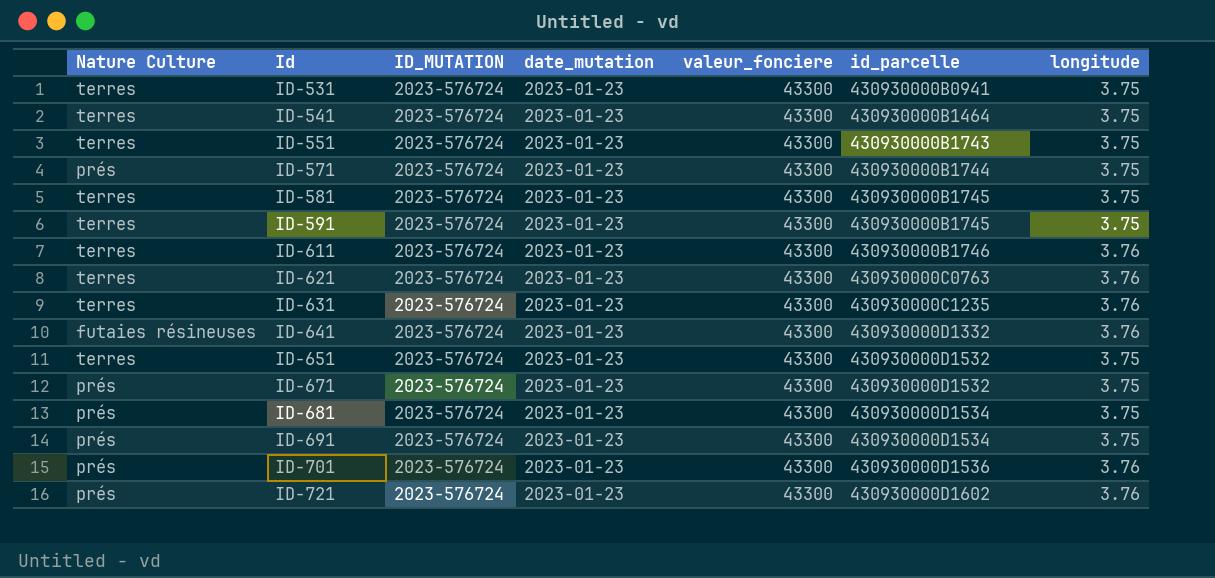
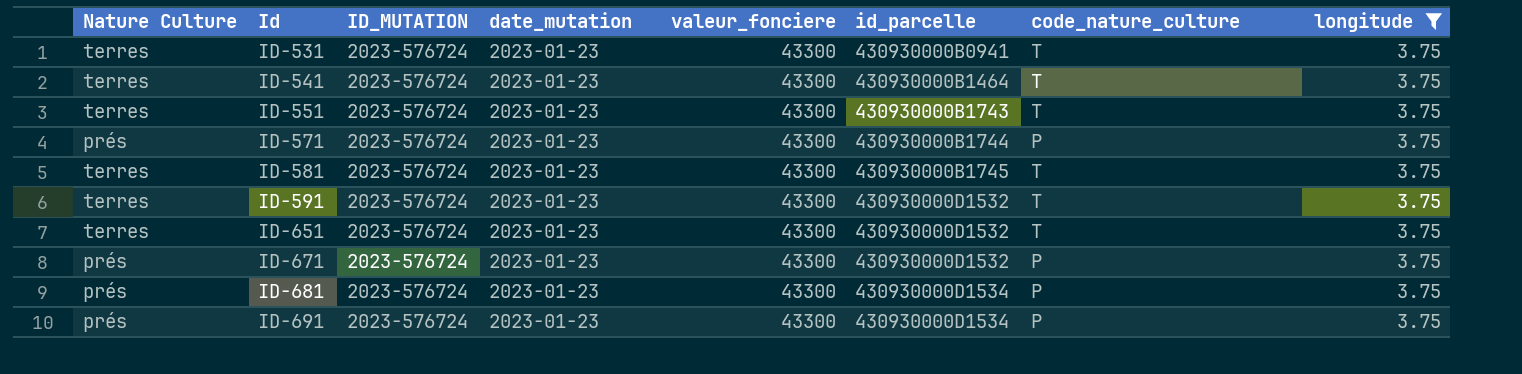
filter: none -> longitude = 3.75
column code_nature_culture | position: none -> 7
ID-591 | id_parcelle: 430930000B1745 -> 430930000D1532

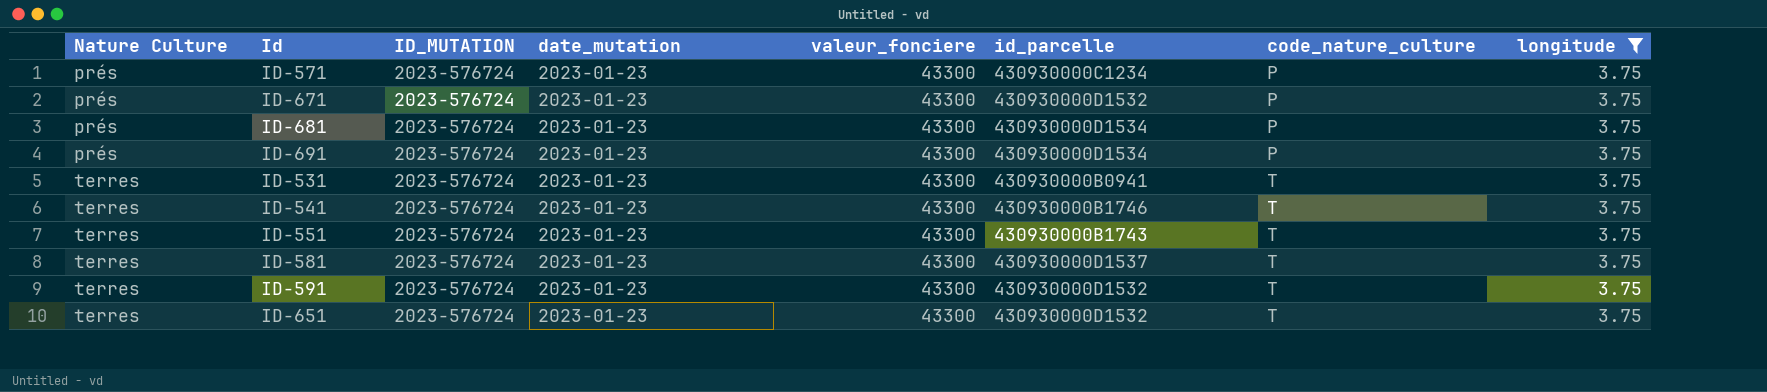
row order: Id ascending -> Nature Culture ascending
ID-571 | id_parcelle: 430930000B1744 -> 430930000C1234
ID-541 | id_parcelle: 430930000B1464 -> 430930000B1746
ID-581 | id_parcelle: 430930000B1745 -> 430930000D1537

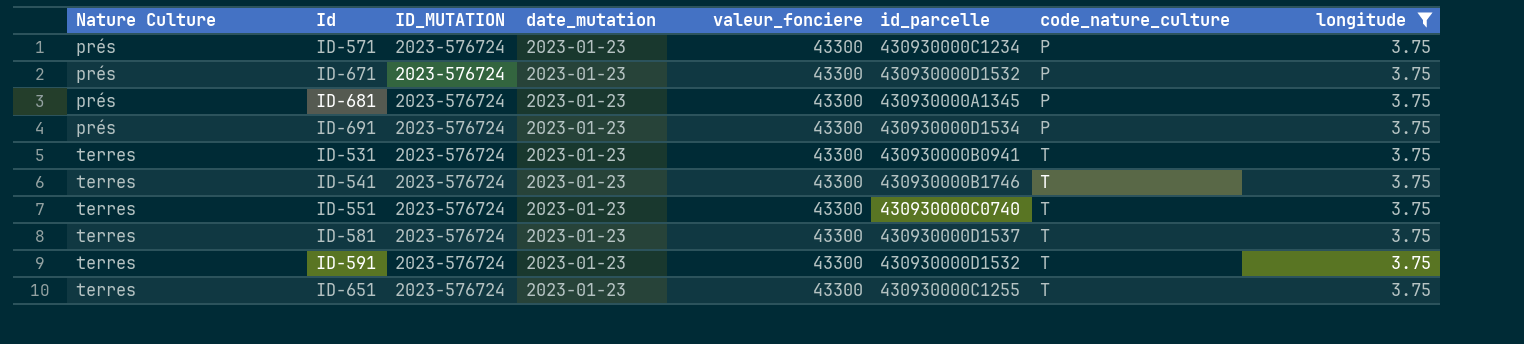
ID-681 | id_parcelle: 430930000D1534 -> 430930000A1345
ID-551 | id_parcelle: 430930000B1743 -> 430930000C0740
ID-651 | id_parcelle: 430930000D1532 -> 430930000C1255

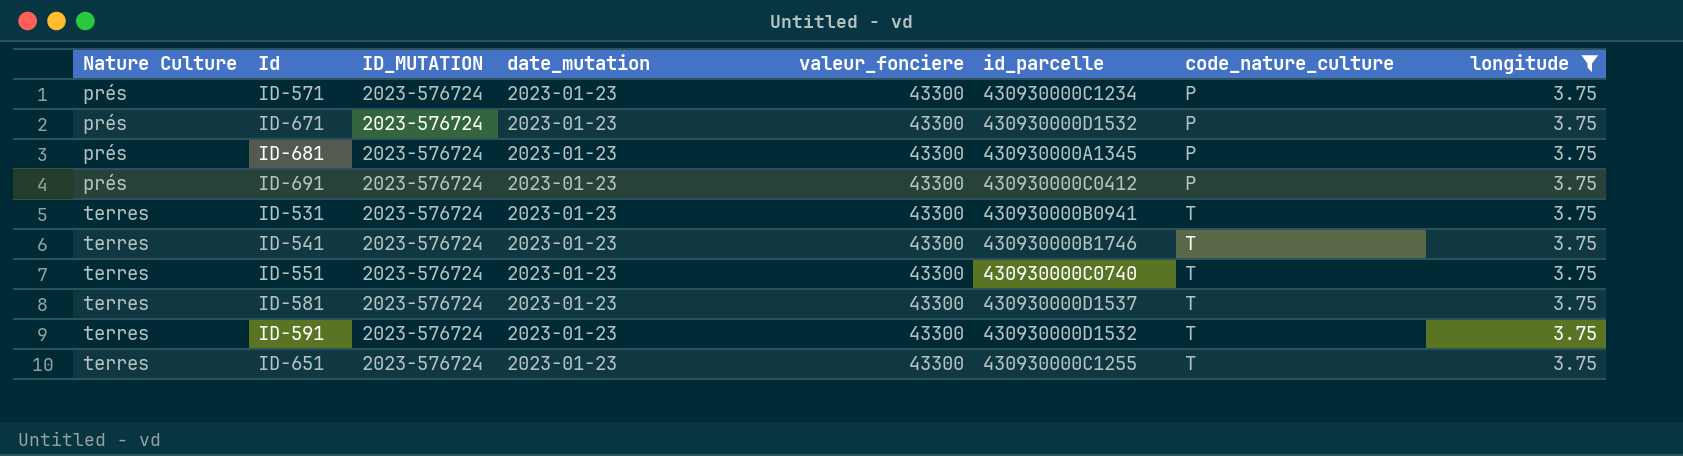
ID-691 | id_parcelle: 430930000D1534 -> 430930000C0412

